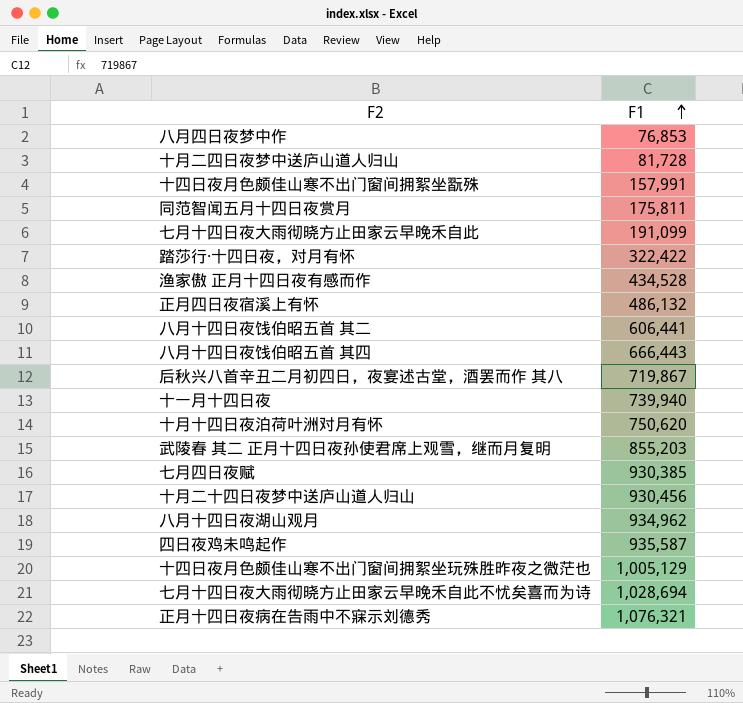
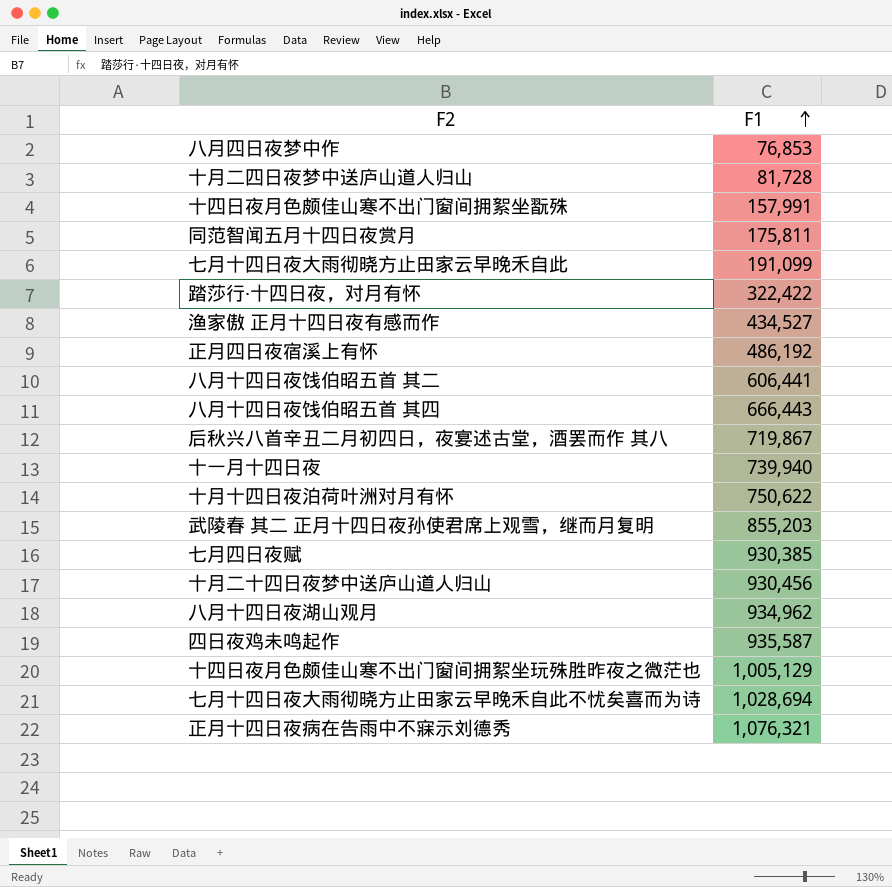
渔家傲 正月十四日夜有感而作 | F1: 434,528 -> 434,527
正月四日夜宿溪上有怀 | F1: 486,132 -> 486,192
十月十四日夜泊荷叶洲对月有怀 | F1: 750,620 -> 750,622

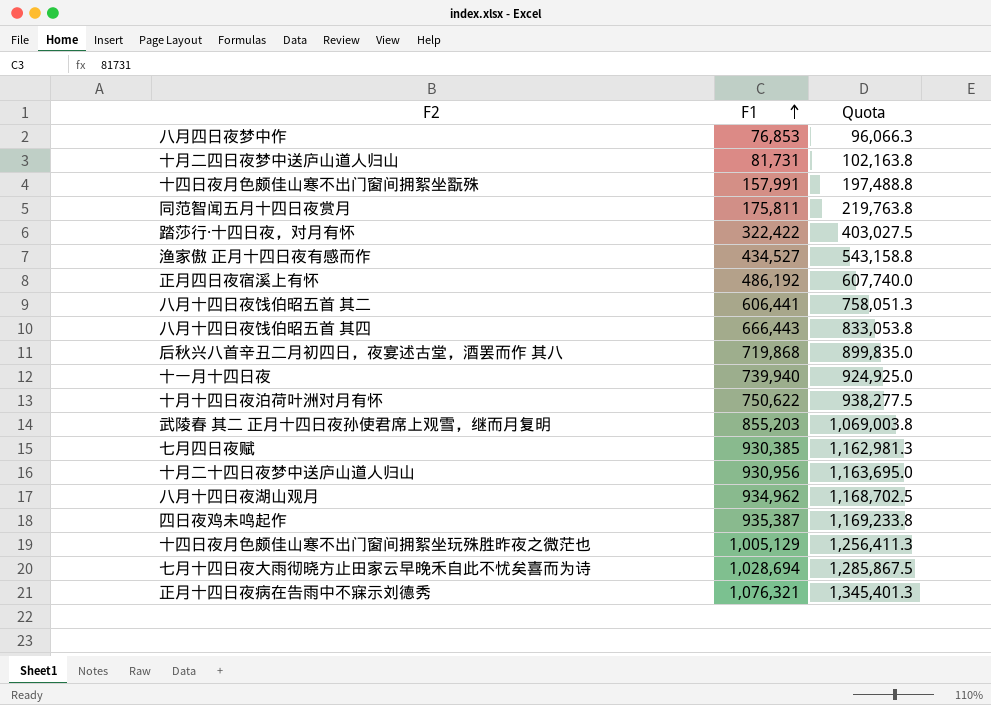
column Quota | formula: none -> [F1] * 1.25
row 七月十四日夜大雨彻晓方止田家云早晚禾自此: 191,099 -> none
十月二四日夜梦中送庐山道人归山 | F1: 81,728 -> 81,731
后秋兴八首辛丑二月初四日，夜宴述古堂，酒罢而作 其八 | F1: 719,867 -> 719,868
十月二十四日夜梦中送庐山道人归山 | F1: 930,456 -> 930,956
四日夜鸡未鸣起作 | F1: 935,587 -> 935,387

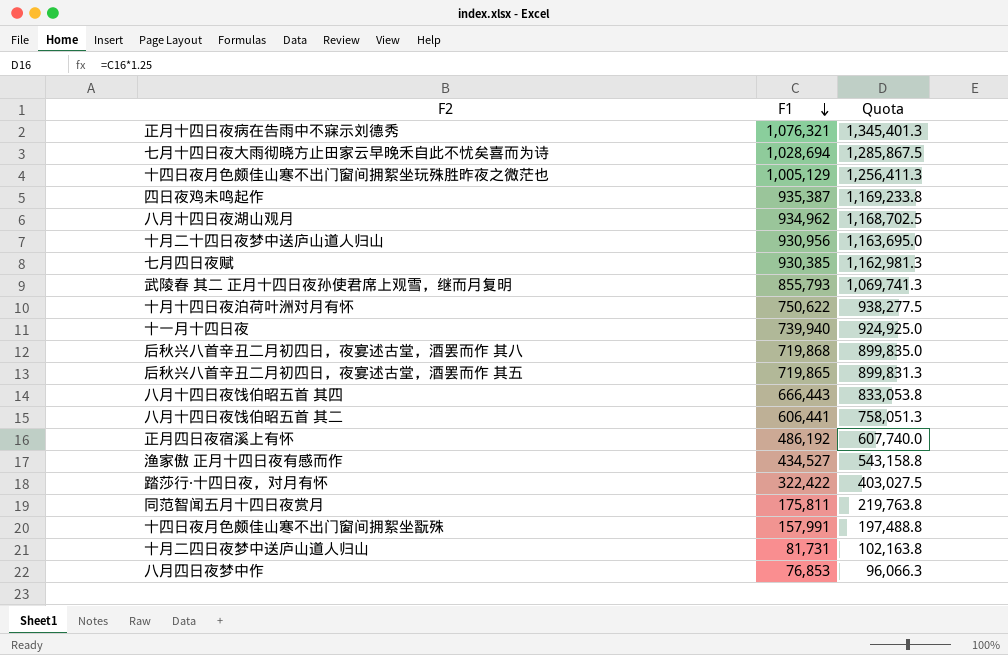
row order: F1 ascending -> F1 descending
武陵春 其二 正月十四日夜孙使君席上观雪，继而月复明 | F1: 855,203 -> 855,793
武陵春 其二 正月十四日夜孙使君席上观雪，继而月复明 | Quota: 1,069,003.8 -> 1,069,741.3
row 后秋兴八首辛丑二月初四日，夜宴述古堂，酒罢而作 其五: none -> 719,865 | 899,831.3

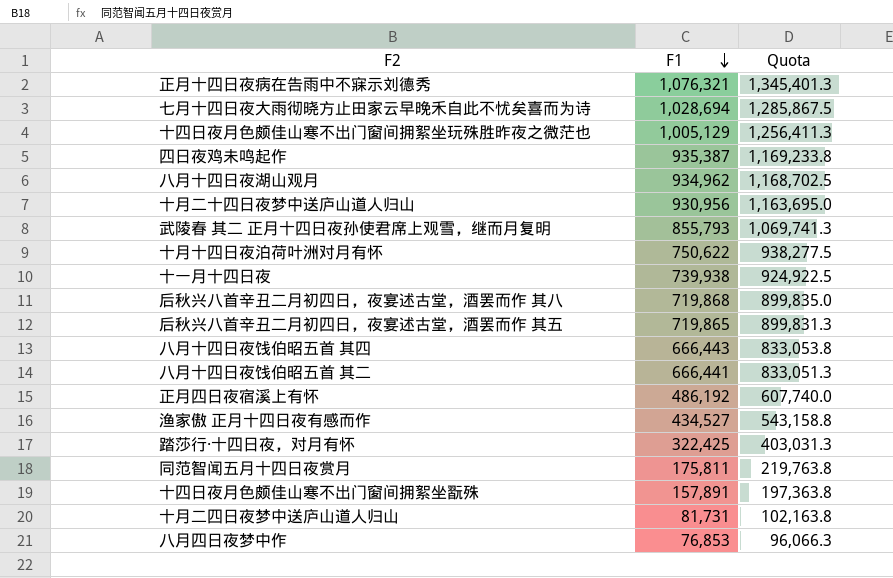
row 七月四日夜赋: 930,385 | 1,162,981.3 -> none
十一月十四日夜 | F1: 739,940 -> 739,938
十一月十四日夜 | Quota: 924,925.0 -> 924,922.5
八月十四日夜饯伯昭五首 其二 | F1: 606,441 -> 666,441
八月十四日夜饯伯昭五首 其二 | Quota: 758,051.3 -> 833,051.3
踏莎行·十四日夜，对月有怀 | F1: 322,422 -> 322,425
踏莎行·十四日夜，对月有怀 | Quota: 403,027.5 -> 403,031.3
十四日夜月色颇佳山寒不出门窗间拥絮坐翫殊 | F1: 157,991 -> 157,891
十四日夜月色颇佳山寒不出门窗间拥絮坐翫殊 | Quota: 197,488.8 -> 197,363.8

